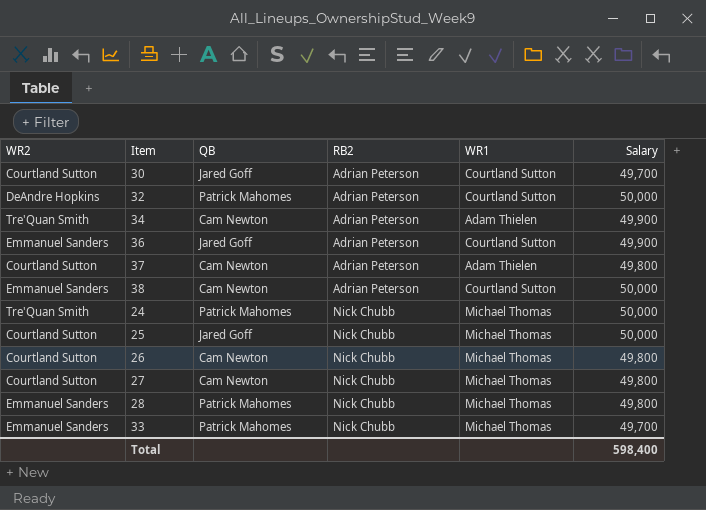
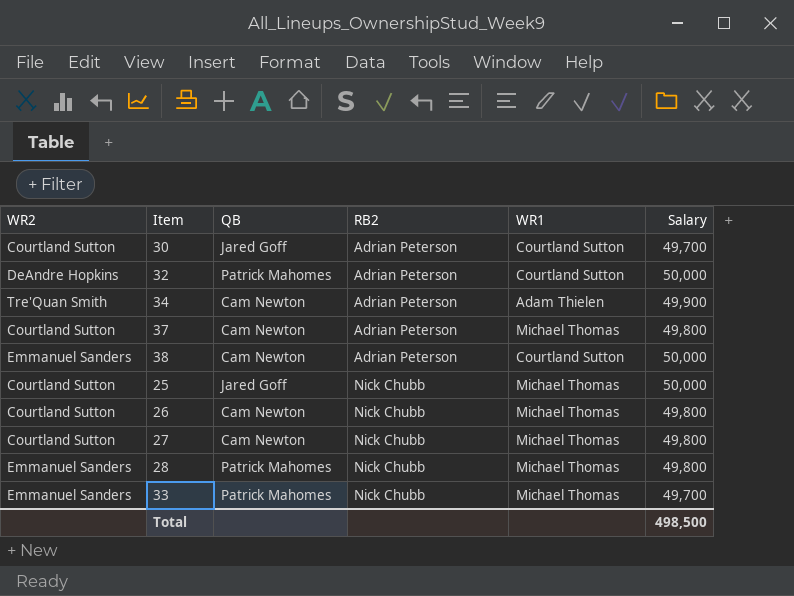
row 36: Emmanuel Sanders | Jared Goff | Adrian Peterson | Courtland Sutton | 49,900 -> none
row 24: Tre'Quan Smith | Patrick Mahomes | Nick Chubb | Michael Thomas | 50,000 -> none
37 | WR1: Adam Thielen -> Michael Thomas
Total | Salary: 598,400 -> 498,500

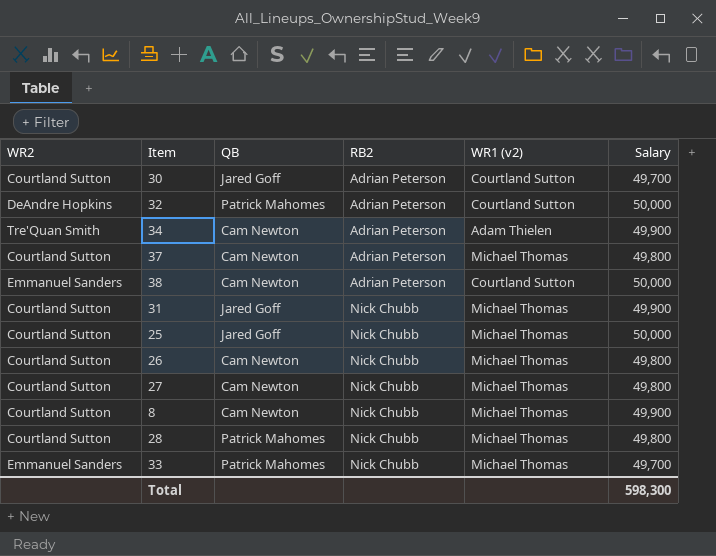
column name: WR1 -> WR1 (v2)
row 31: none -> Courtland Sutton | Jared Goff | Nick Chubb | Michael Thomas | 49,900
row 8: none -> Courtland Sutton | Cam Newton | Nick Chubb | Michael Thomas | 49,900
28 | WR2: Emmanuel Sanders -> Courtland Sutton
Total | Salary: 498,500 -> 598,300

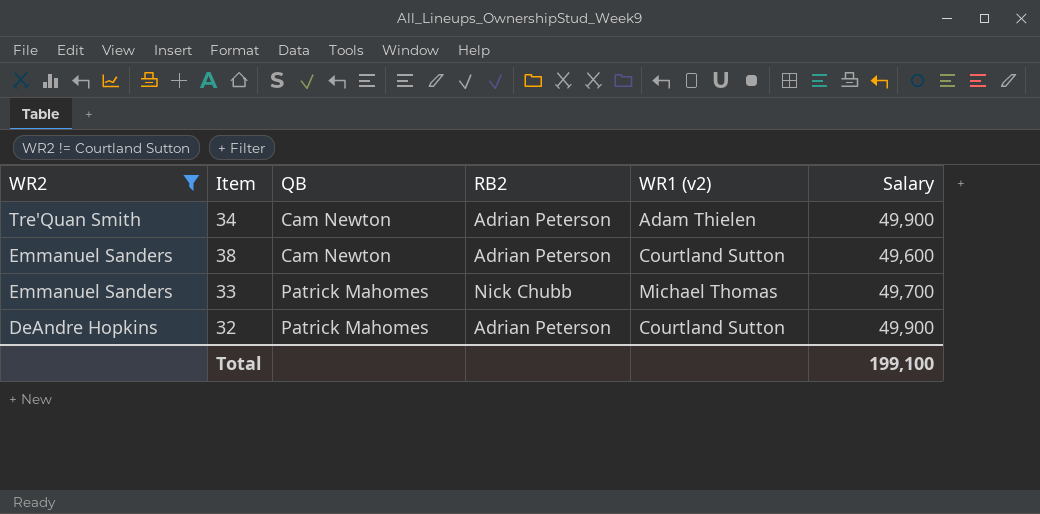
filter: none -> WR2 != Courtland Sutton
row order: RB2 ascending -> WR2 descending
38 | Salary: 50,000 -> 49,600
32 | Salary: 50,000 -> 49,900
Total | Salary: 598,300 -> 199,100

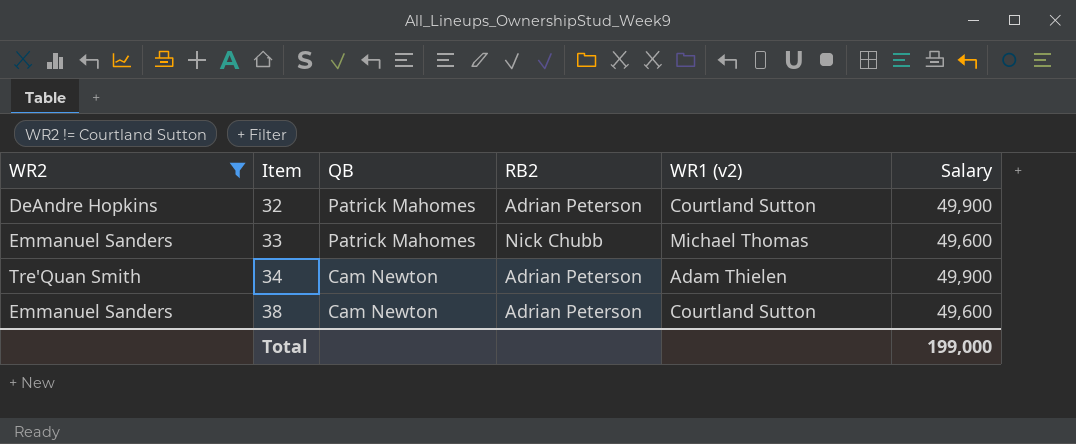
row order: WR2 descending -> Item ascending
33 | Salary: 49,700 -> 49,600
Total | Salary: 199,100 -> 199,000

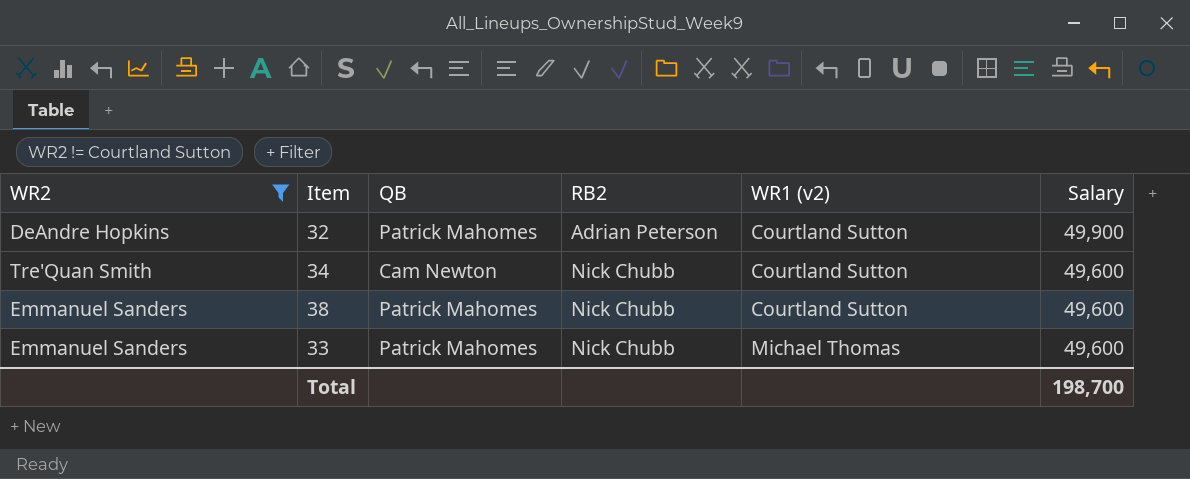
row order: Item ascending -> RB2 ascending
34 | RB2: Adrian Peterson -> Nick Chubb
34 | WR1 (v2): Adam Thielen -> Courtland Sutton
34 | Salary: 49,900 -> 49,600
38 | QB: Cam Newton -> Patrick Mahomes
38 | RB2: Adrian Peterson -> Nick Chubb
Total | Salary: 199,000 -> 198,700

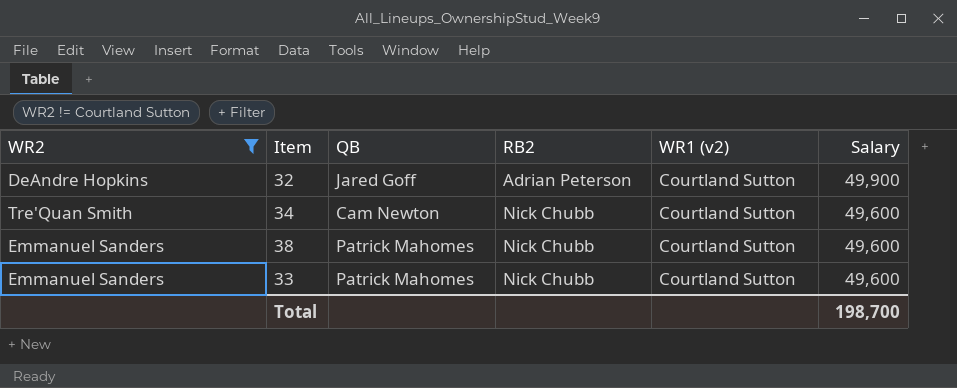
32 | QB: Patrick Mahomes -> Jared Goff
33 | WR1 (v2): Michael Thomas -> Courtland Sutton

